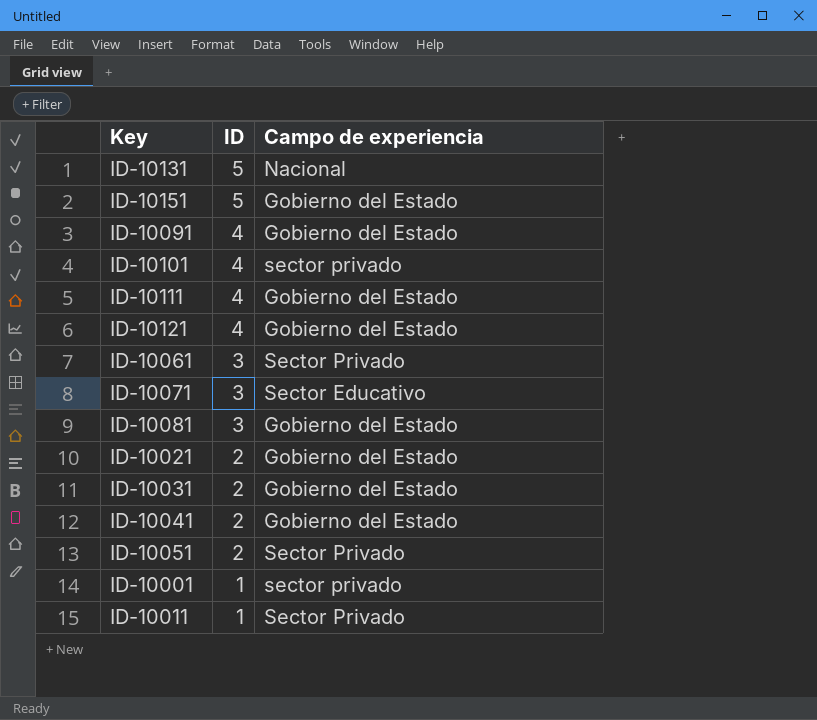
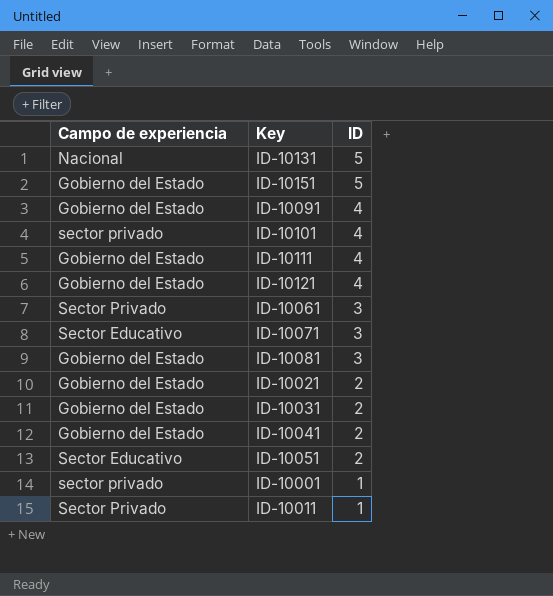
column Campo de experiencia | position: 3 -> 1
ID-10051 | Campo de experiencia: Sector Privado -> Sector Educativo

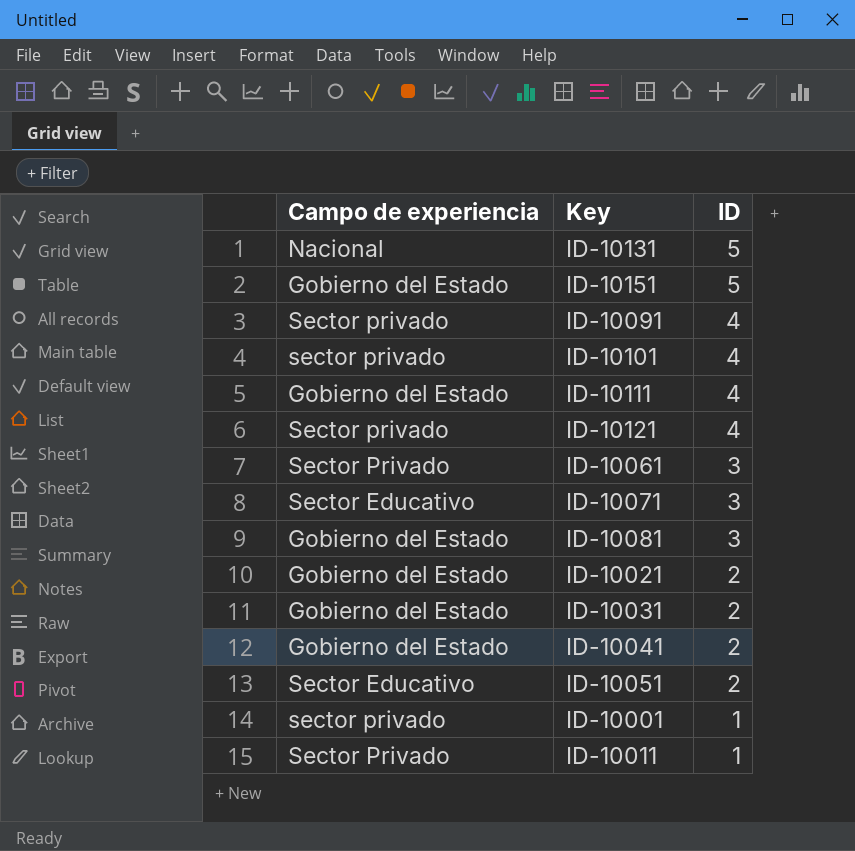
ID-10091 | Campo de experiencia: Gobierno del Estado -> Sector privado
ID-10121 | Campo de experiencia: Gobierno del Estado -> Sector privado

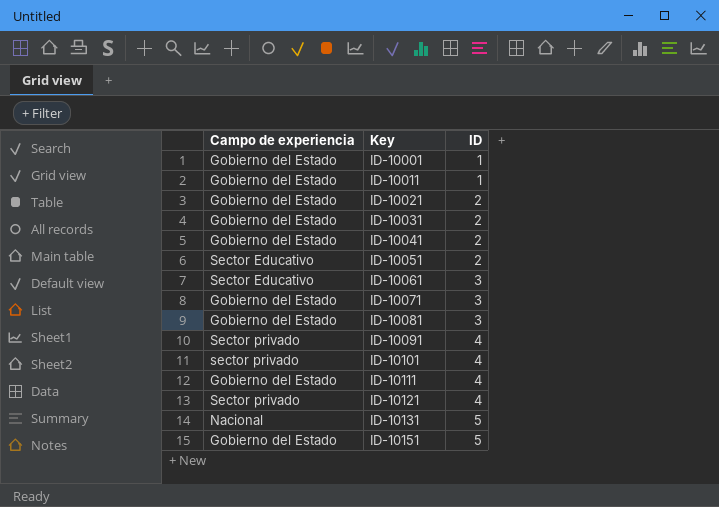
row order: ID descending -> Key ascending
ID-10001 | Campo de experiencia: sector privado -> Gobierno del Estado
ID-10011 | Campo de experiencia: Sector Privado -> Gobierno del Estado
ID-10061 | Campo de experiencia: Sector Privado -> Sector Educativo
ID-10071 | Campo de experiencia: Sector Educativo -> Gobierno del Estado

